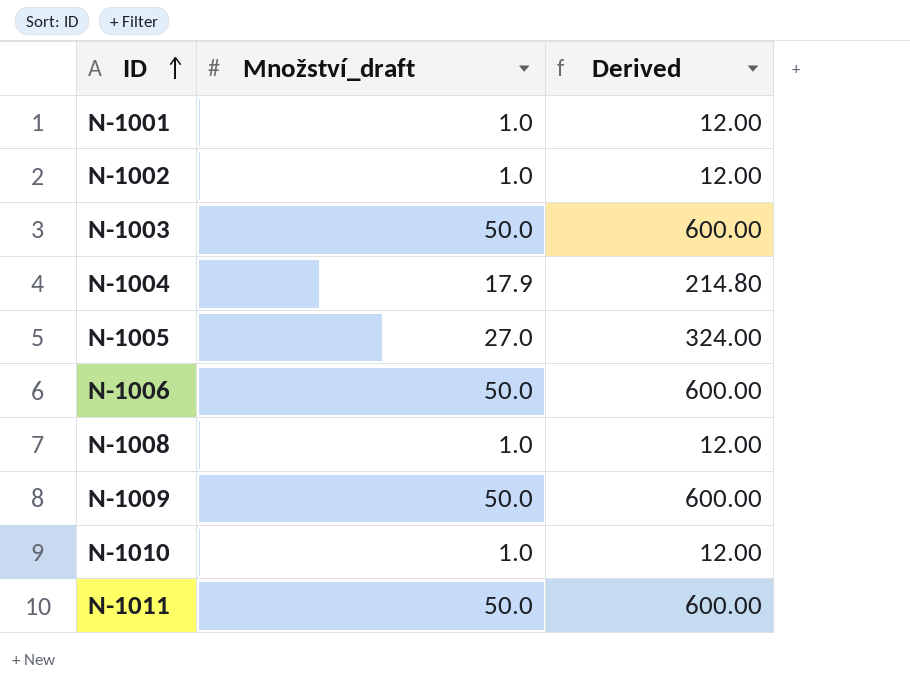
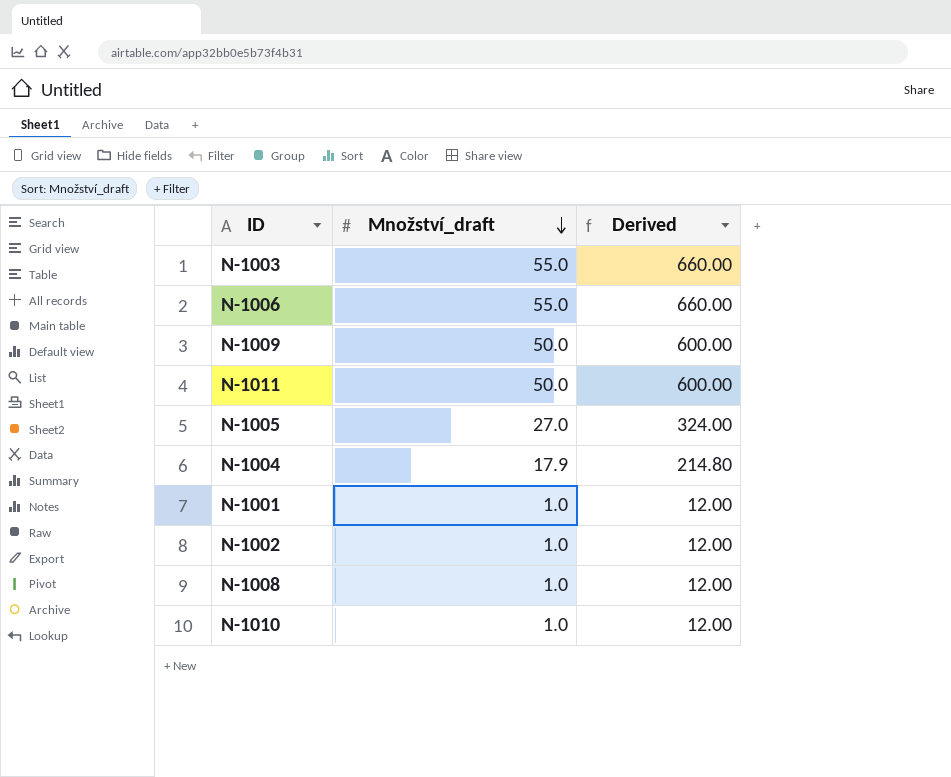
row order: ID ascending -> Množství_draft descending
N-1003 | Množství_draft: 50.0 -> 55.0
N-1003 | Derived: 600.00 -> 660.00
N-1006 | Množství_draft: 50.0 -> 55.0
N-1006 | Derived: 600.00 -> 660.00

